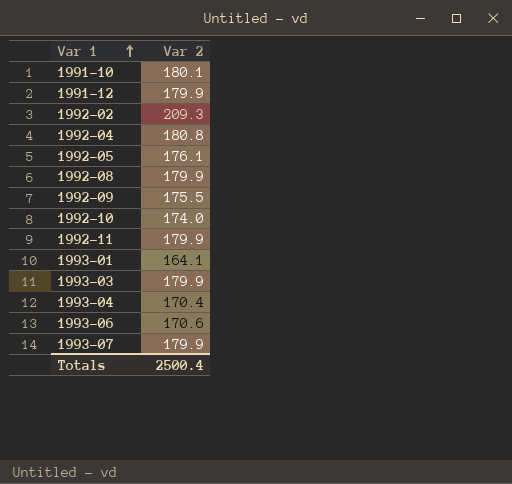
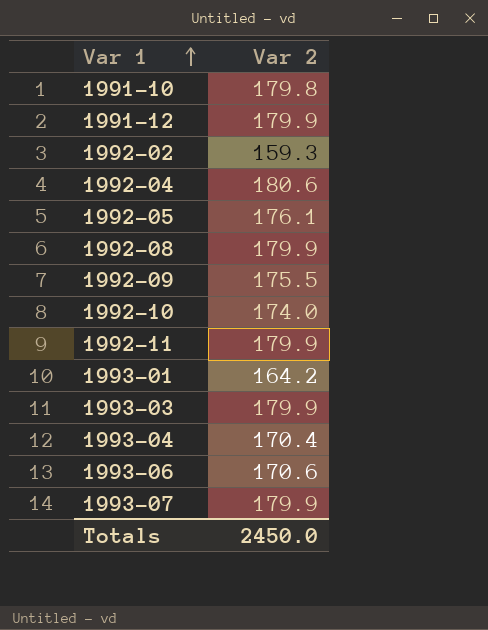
1991-10 | Var 2: 180.1 -> 179.8
1992-02 | Var 2: 209.3 -> 159.3
1992-04 | Var 2: 180.8 -> 180.6
1993-01 | Var 2: 164.1 -> 164.2
Totals | Var 2: 2500.4 -> 2450.0

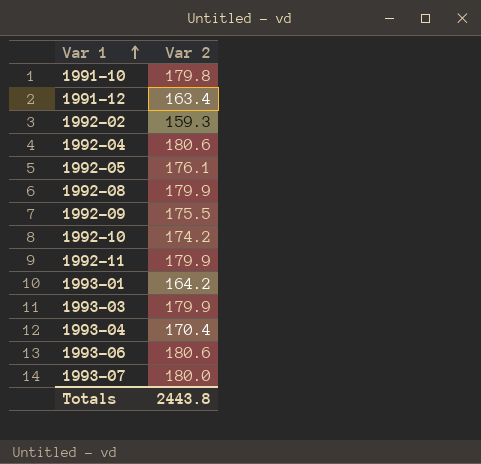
1991-12 | Var 2: 179.9 -> 163.4
1992-10 | Var 2: 174.0 -> 174.2
1993-06 | Var 2: 170.6 -> 180.6
1993-07 | Var 2: 179.9 -> 180.0
Totals | Var 2: 2450.0 -> 2443.8

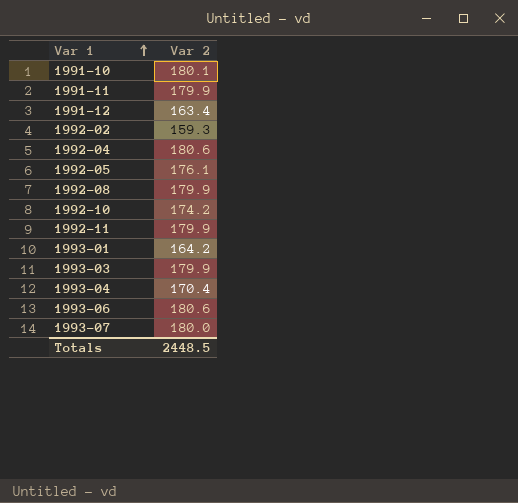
row 1992-09: 175.5 -> none
1991-10 | Var 2: 179.8 -> 180.1
row 1991-11: none -> 179.9
Totals | Var 2: 2443.8 -> 2448.5

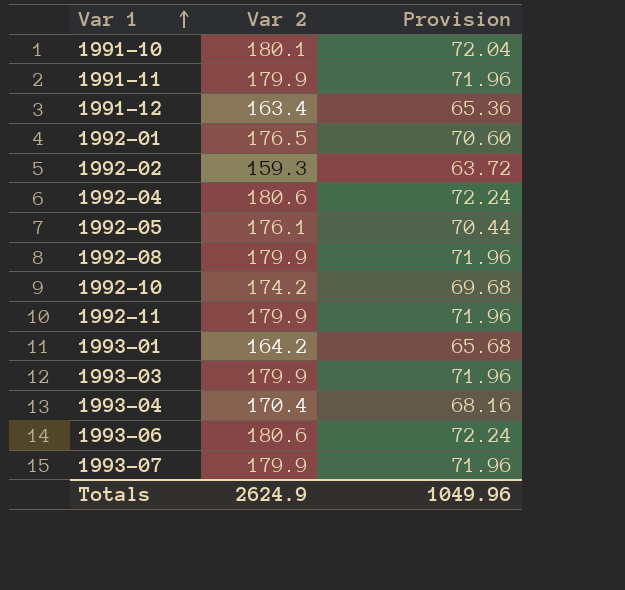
column Provision | formula: none -> [Var 2] * 0.4
row 1992-01: none -> 176.5 | 70.60
1993-07 | Var 2: 180.0 -> 179.9
Totals | Var 2: 2448.5 -> 2624.9

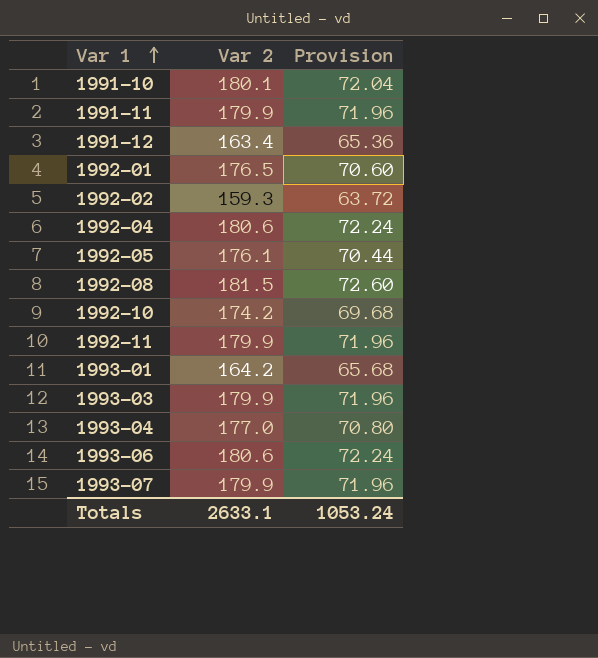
1992-08 | Var 2: 179.9 -> 181.5
1992-08 | Provision: 71.96 -> 72.60
1993-04 | Var 2: 170.4 -> 177.0
1993-04 | Provision: 68.16 -> 70.80
Totals | Var 2: 2624.9 -> 2633.1
Totals | Provision: 1049.96 -> 1053.24

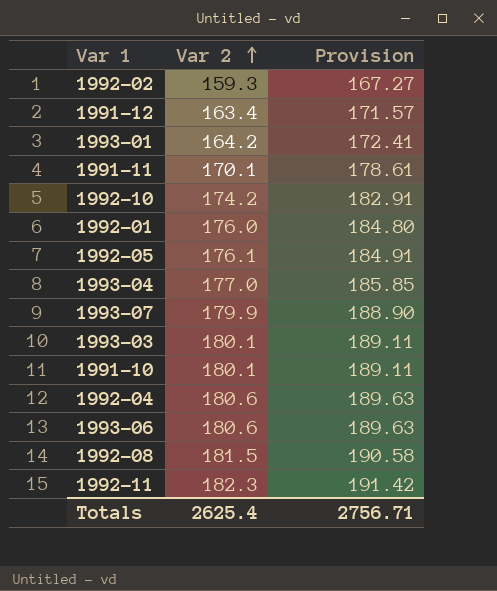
row order: Var 1 ascending -> Var 2 ascending
column Provision | formula: [Var 2] * 0.4 -> [Var 2] * 1.05
1991-11 | Var 2: 179.9 -> 170.1
1992-01 | Var 2: 176.5 -> 176.0
1993-03 | Var 2: 179.9 -> 180.1
1992-11 | Var 2: 179.9 -> 182.3
Totals | Var 2: 2633.1 -> 2625.4
Totals | Provision: 1053.24 -> 2756.71

